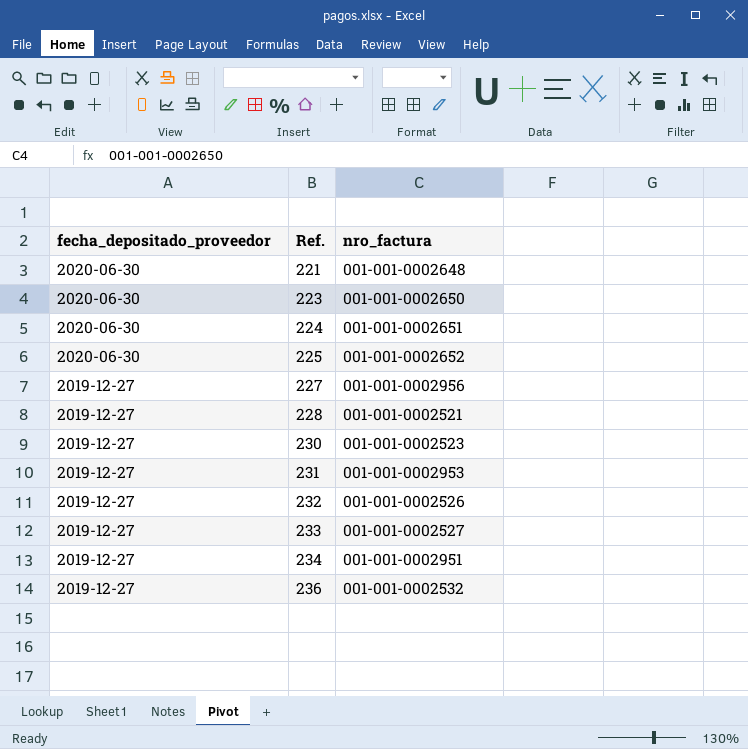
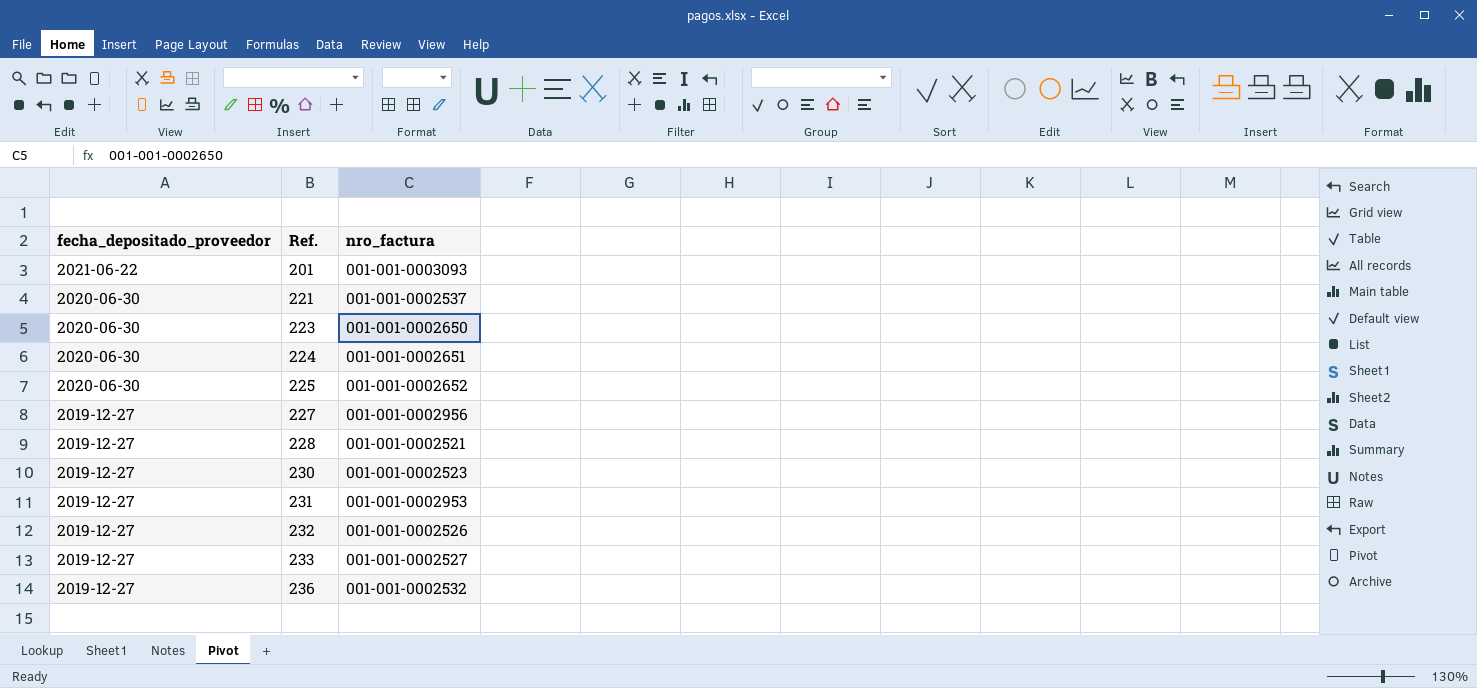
row 234: 2019-12-27 | 001-001-0002951 -> none
row 201: none -> 2021-06-22 | 001-001-0003093
221 | nro_factura: 001-001-0002648 -> 001-001-0002537

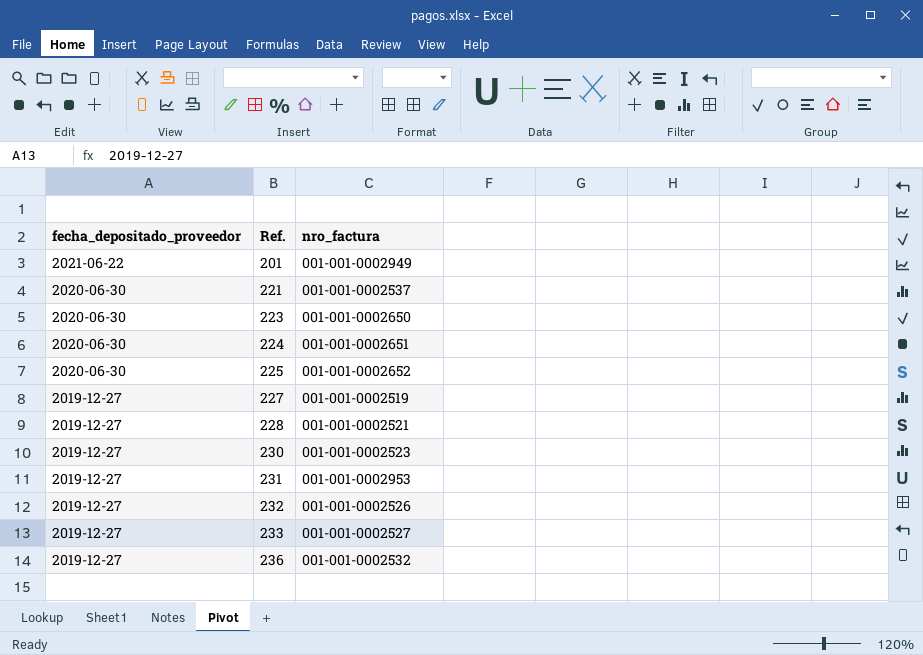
201 | nro_factura: 001-001-0003093 -> 001-001-0002949
227 | nro_factura: 001-001-0002956 -> 001-001-0002519

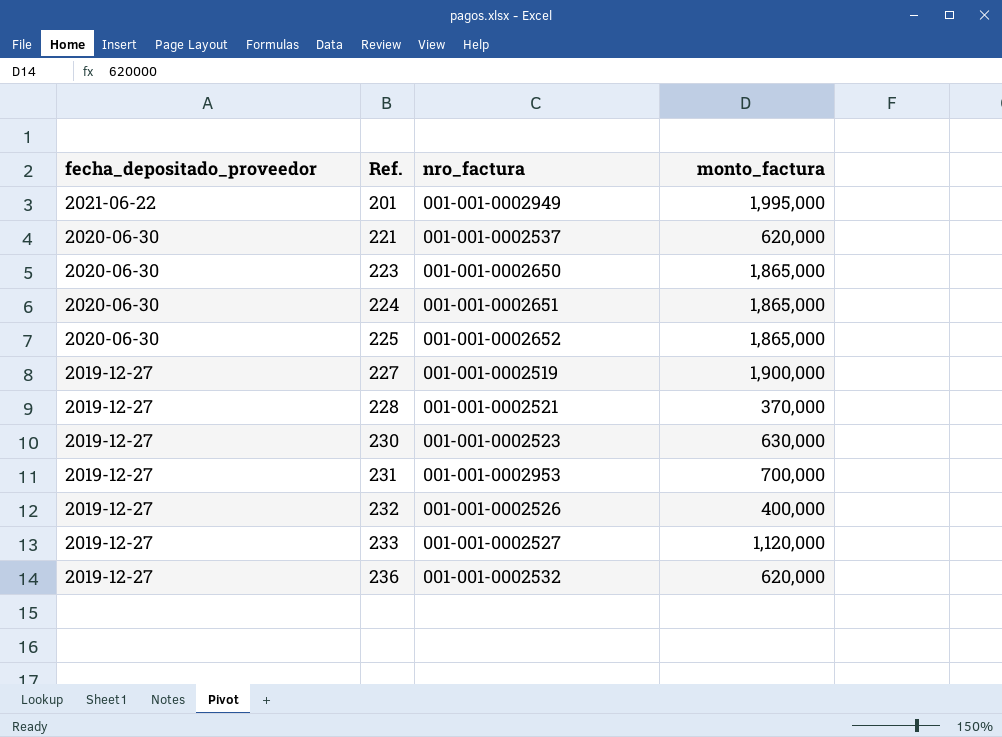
column monto_factura | position: none -> 4

